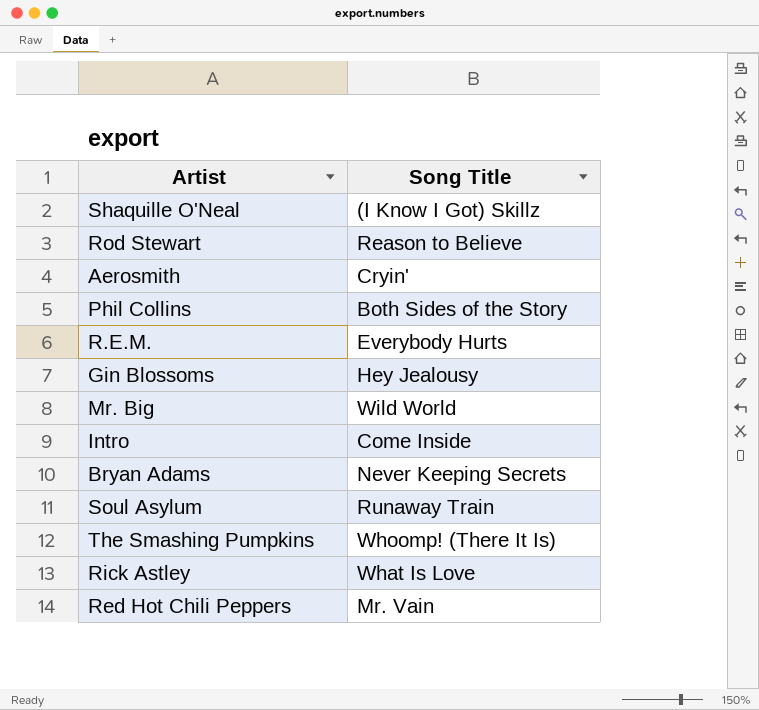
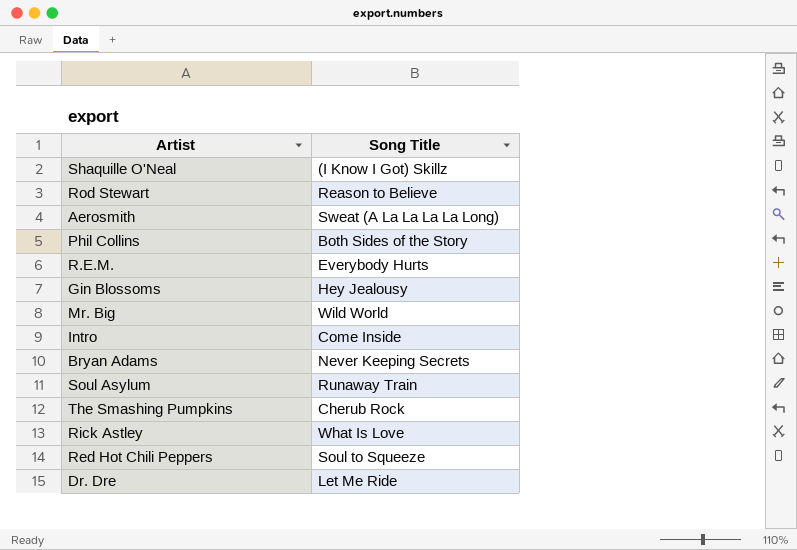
Aerosmith | Song Title: Cryin' -> Sweat (A La La La La Long)
The Smashing Pumpkins | Song Title: Whoomp! (There It Is) -> Cherub Rock
Red Hot Chili Peppers | Song Title: Mr. Vain -> Soul to Squeeze
row Dr. Dre: none -> Let Me Ride

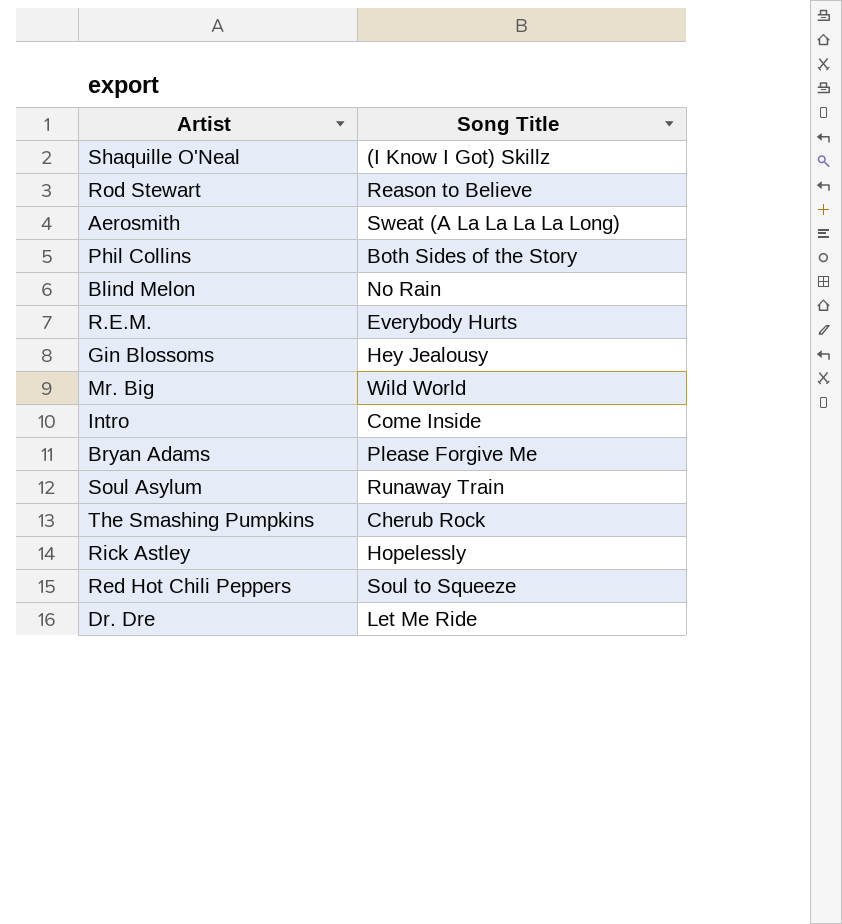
row Blind Melon: none -> No Rain
Bryan Adams | Song Title: Never Keeping Secrets -> Please Forgive Me
Rick Astley | Song Title: What Is Love -> Hopelessly

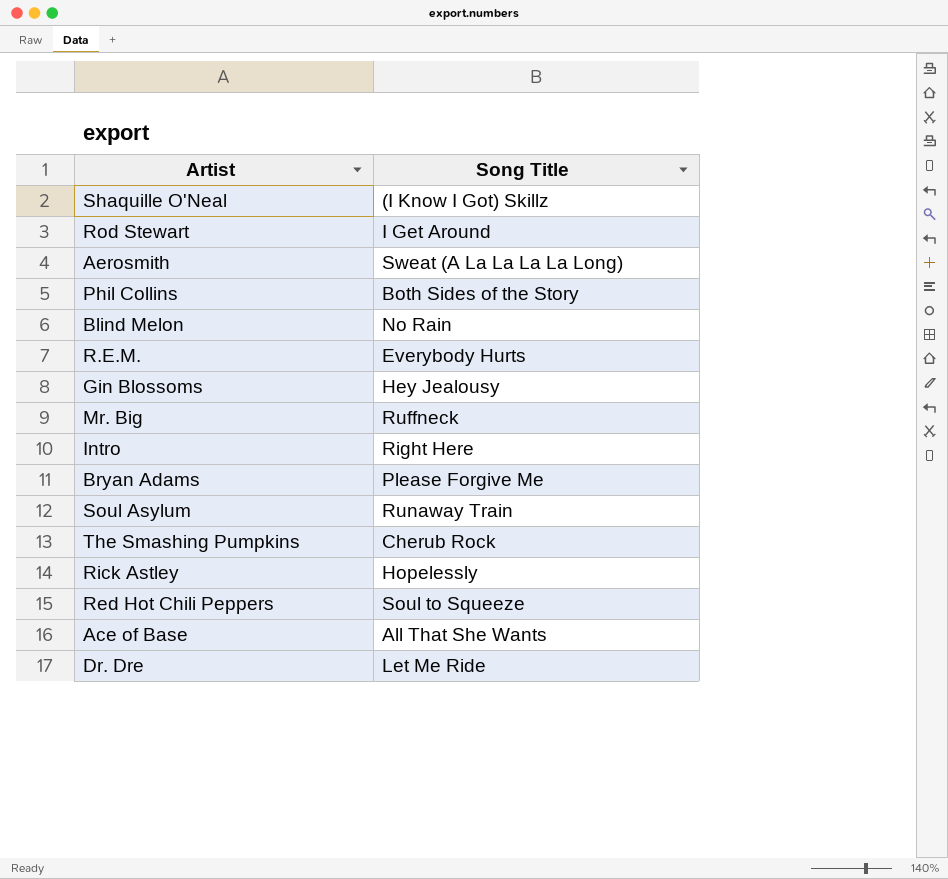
Rod Stewart | Song Title: Reason to Believe -> I Get Around
Mr. Big | Song Title: Wild World -> Ruffneck
Intro | Song Title: Come Inside -> Right Here
row Ace of Base: none -> All That She Wants

